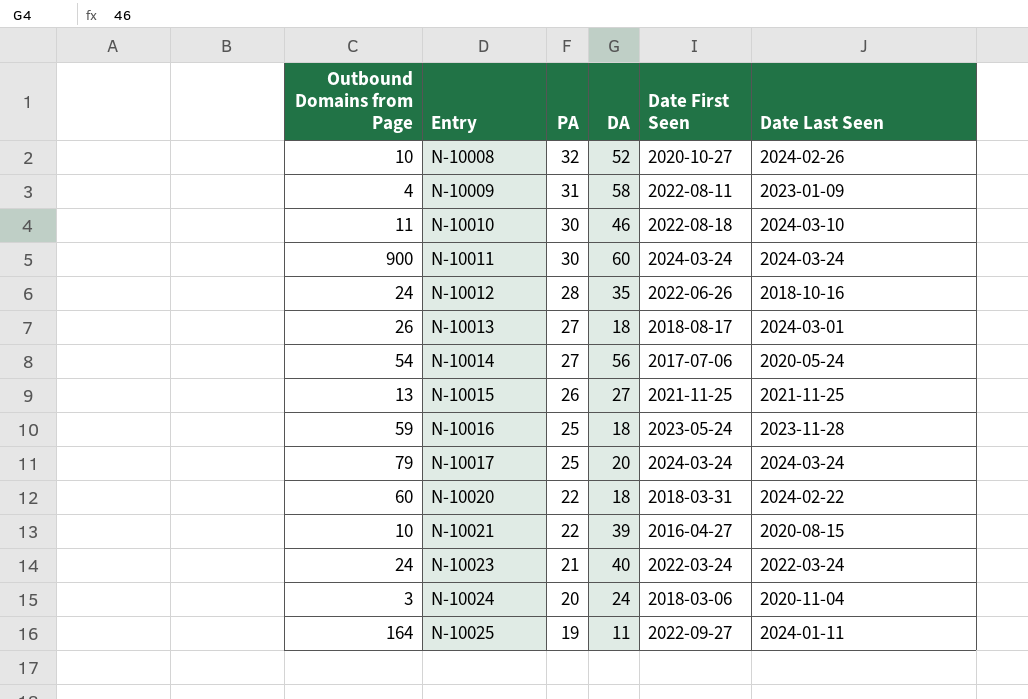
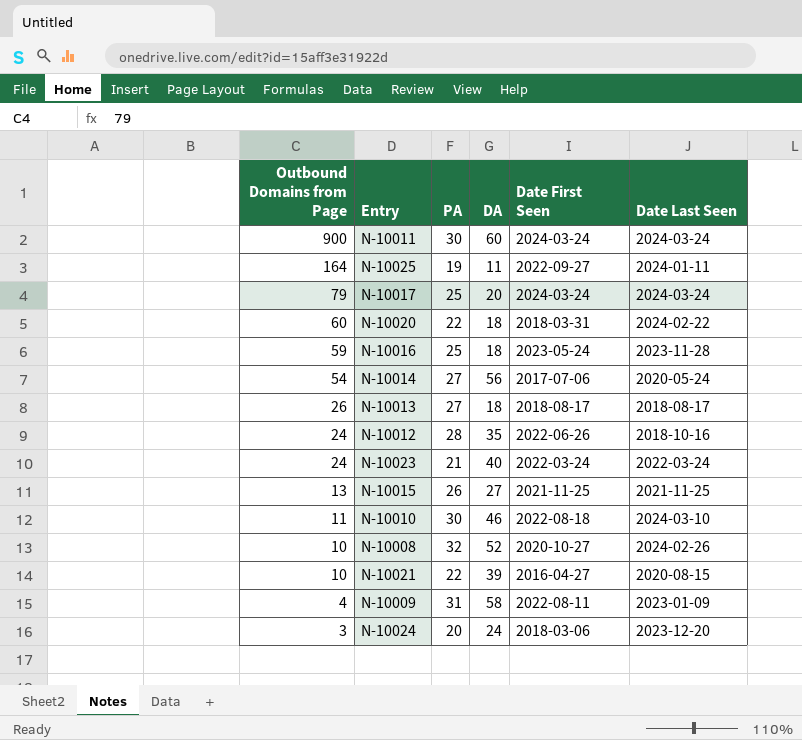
row order: Entry ascending -> Outbound Domains from Page descending
N-10013 | Date Last Seen: 2024-03-01 -> 2018-08-17
N-10024 | Date Last Seen: 2020-11-04 -> 2023-12-20

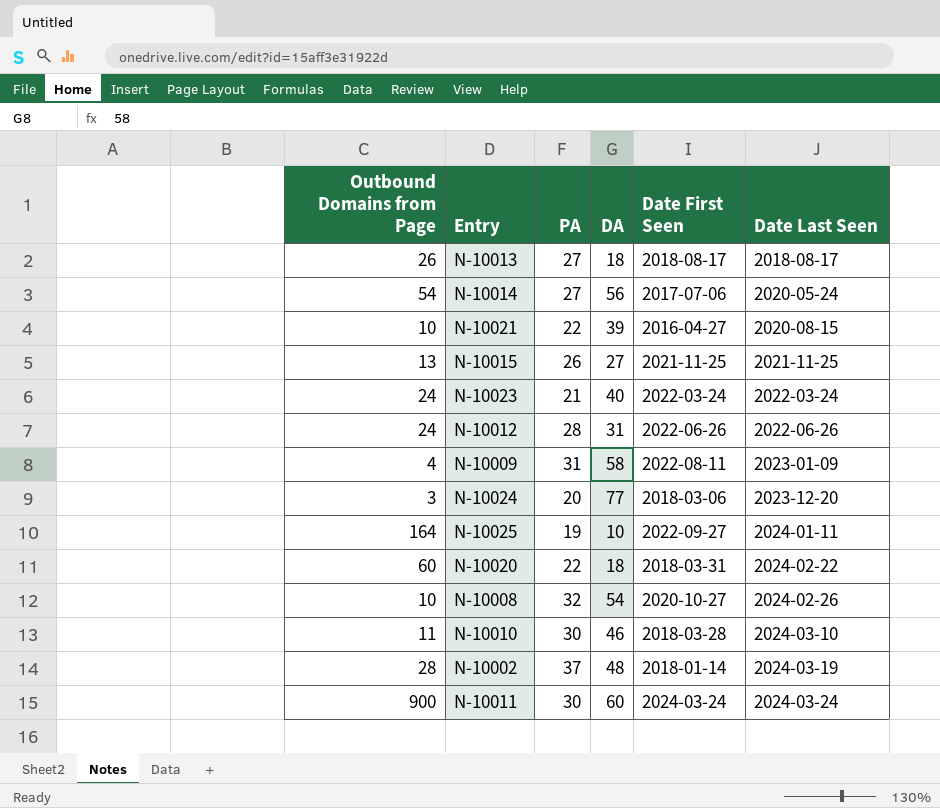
row order: Outbound Domains from Page descending -> Date Last Seen ascending
row N-10017: 79 | 25 | 20 | 2024-03-24 | 2024-03-24 -> none
row N-10016: 59 | 25 | 18 | 2023-05-24 | 2023-11-28 -> none
N-10012 | DA: 35 -> 31
N-10012 | Date Last Seen: 2018-10-16 -> 2022-06-26
N-10024 | DA: 24 -> 77
N-10025 | DA: 11 -> 10
N-10008 | DA: 52 -> 54
N-10010 | Date First Seen: 2022-08-18 -> 2018-03-28
row N-10002: none -> 28 | 37 | 48 | 2018-01-14 | 2024-03-19

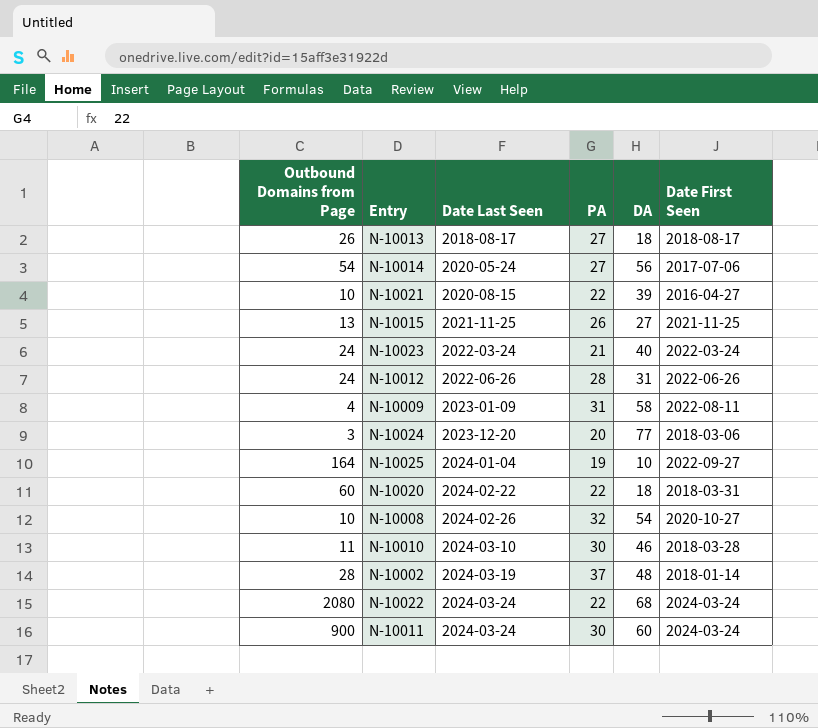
column Date Last Seen | position: 6 -> 3
N-10025 | Date Last Seen: 2024-01-11 -> 2024-01-04
row N-10022: none -> 2080 | 2024-03-24 | 22 | 68 | 2024-03-24

